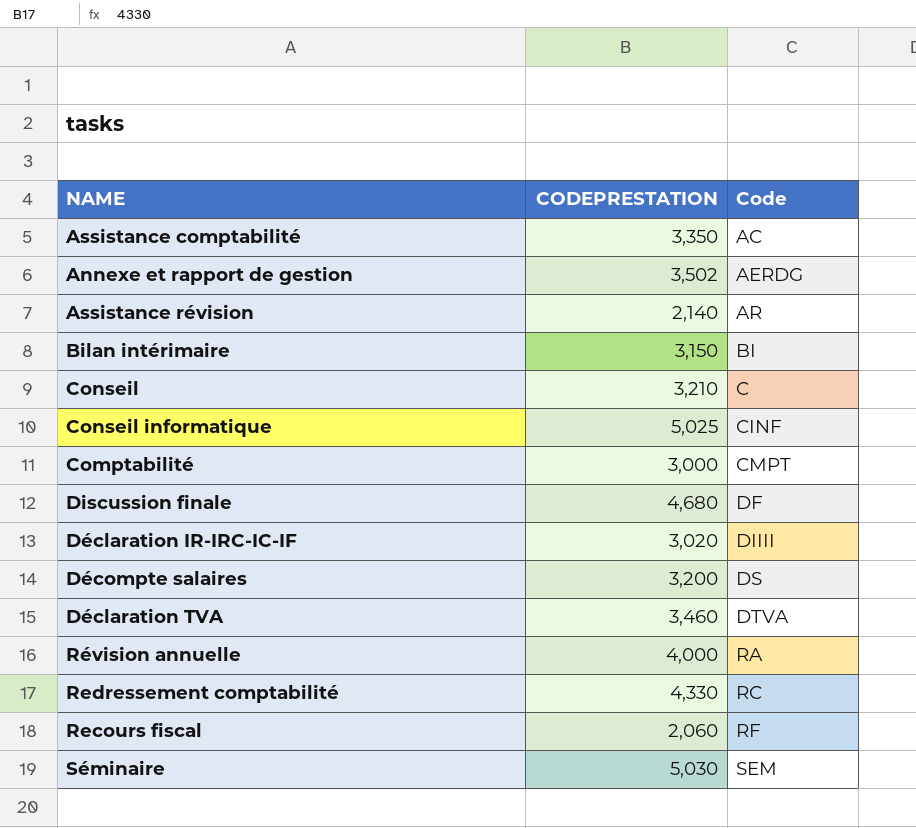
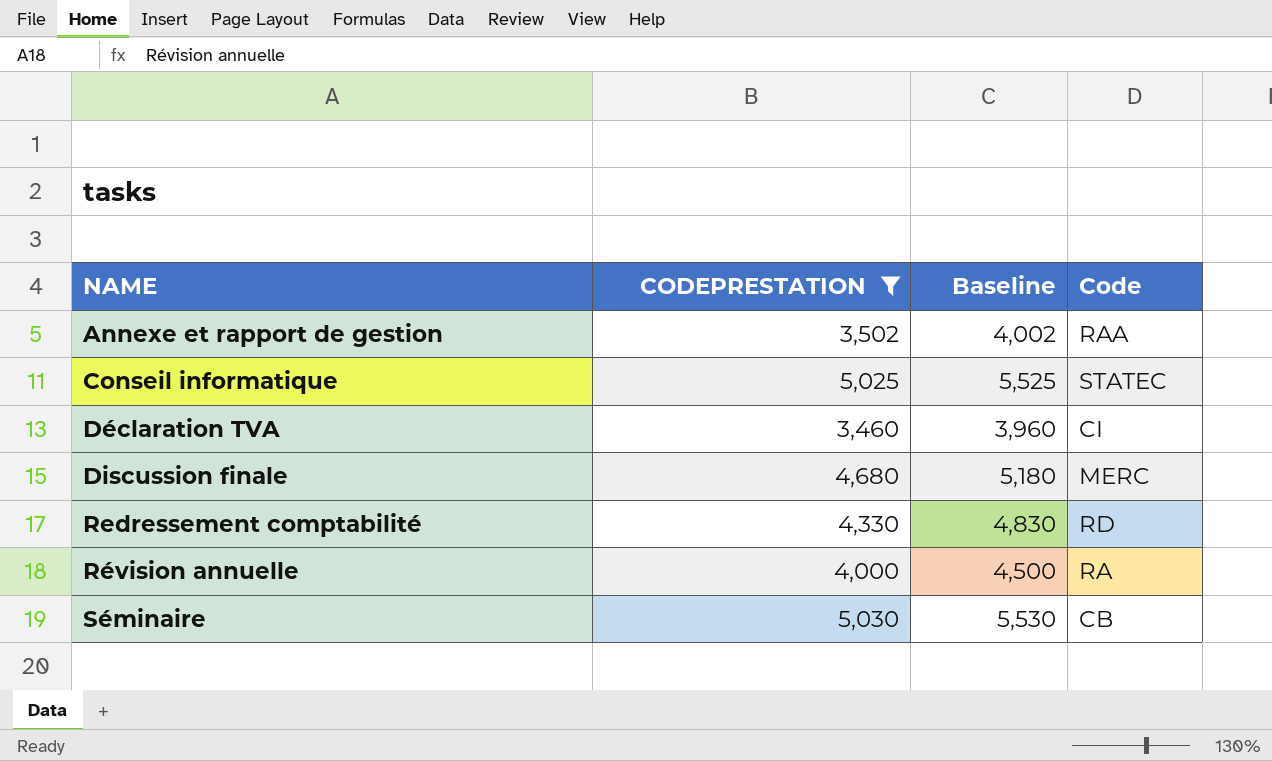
filter: none -> CODEPRESTATION >= 3,460
row order: Code ascending -> NAME ascending
column Baseline | formula: none -> [CODEPRESTATION] + 500
Annexe et rapport de gestion | Code: AERDG -> RAA
Conseil informatique | Code: CINF -> STATEC
Déclaration TVA | Code: DTVA -> CI
Discussion finale | Code: DF -> MERC
Redressement comptabilité | Code: RC -> RD
Séminaire | Code: SEM -> CB

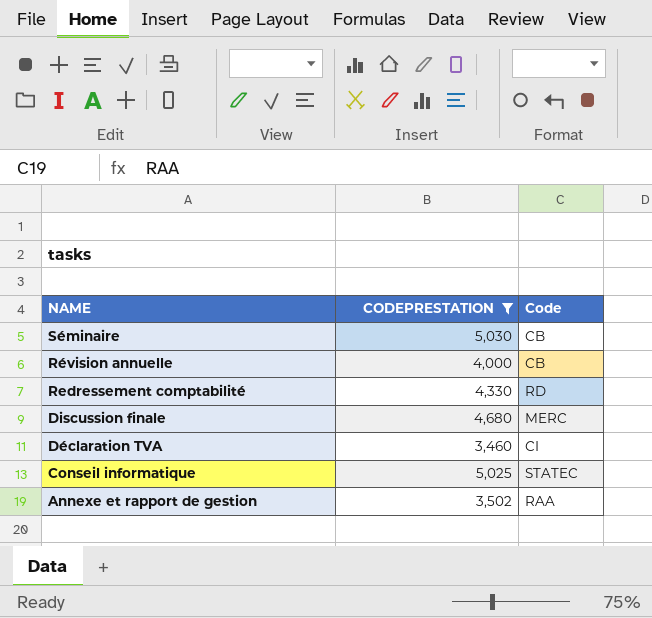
row order: NAME ascending -> NAME descending
column Baseline | formula: [CODEPRESTATION] + 500 -> none
Révision annuelle | Code: RA -> CB

